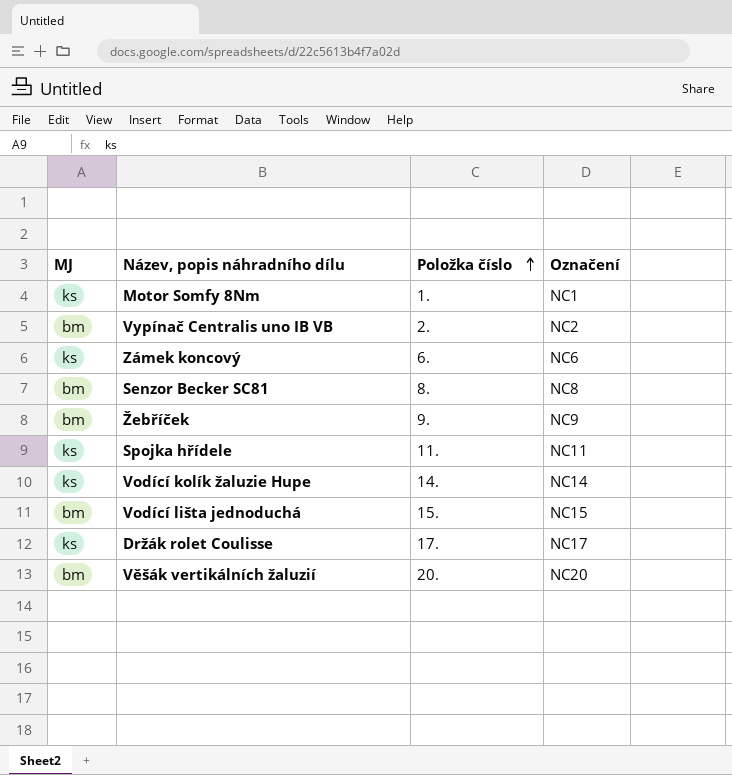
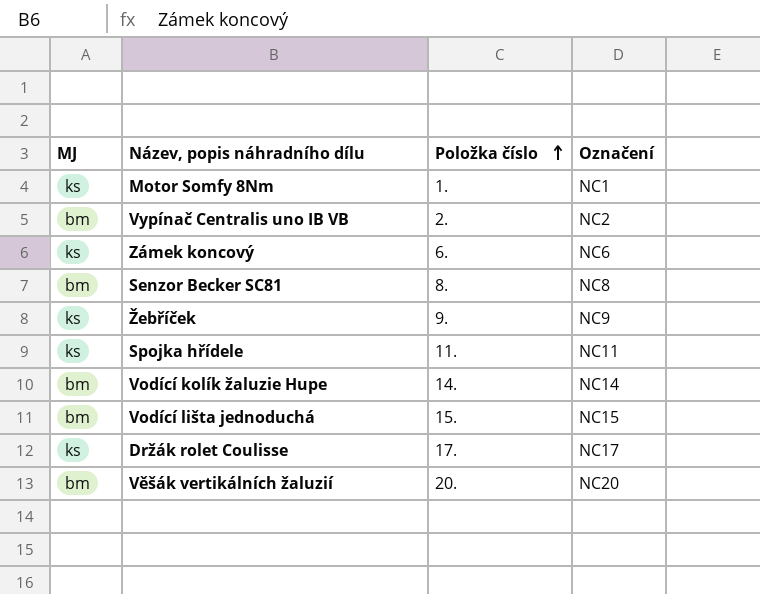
Žebříček | MJ: bm -> ks
Vodící kolík žaluzie Hupe | MJ: ks -> bm

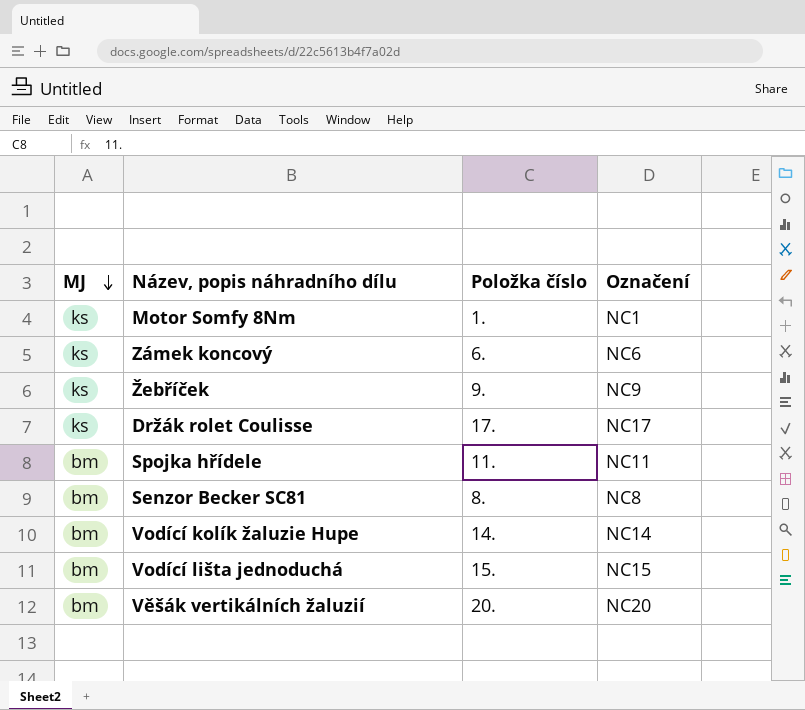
row order: Položka číslo ascending -> MJ descending
row Vypínač Centralis uno IB VB: bm | 2. | NC2 -> none
Spojka hřídele | MJ: ks -> bm

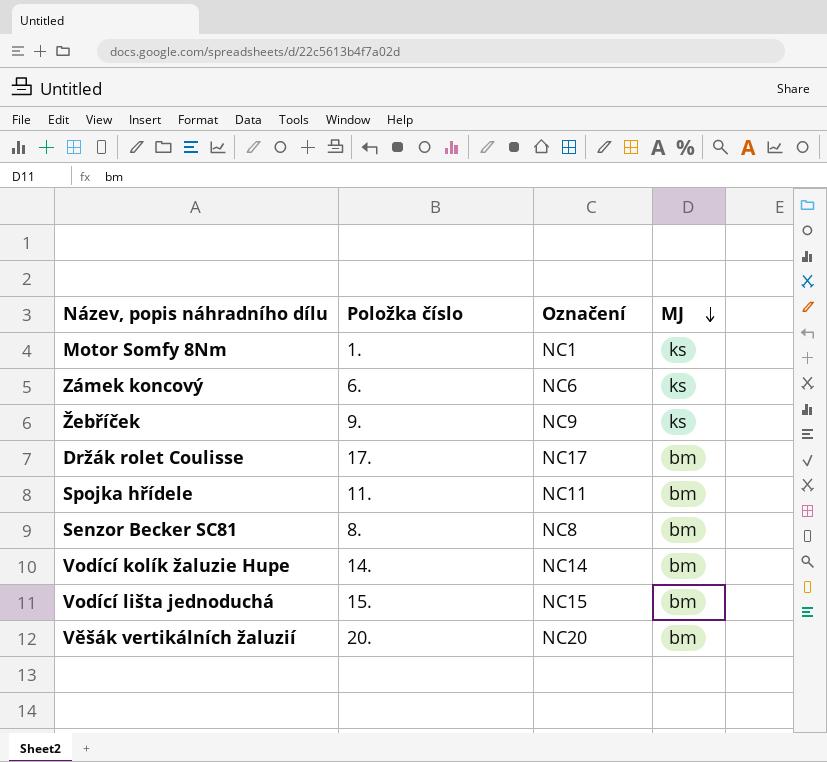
column MJ | position: 1 -> 4
Držák rolet Coulisse | MJ: ks -> bm

